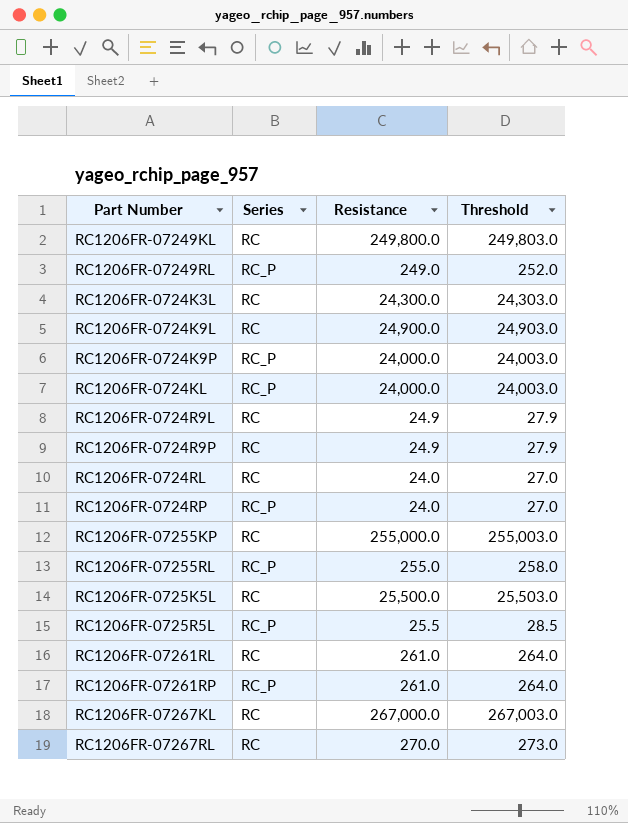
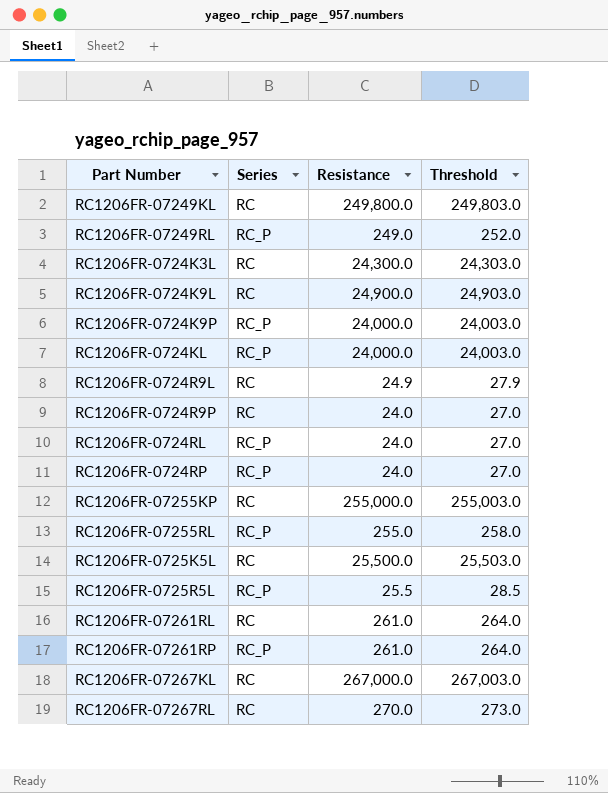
RC1206FR-0724R9P | Resistance: 24.9 -> 24.0
RC1206FR-0724R9P | Threshold: 27.9 -> 27.0
RC1206FR-0724RL | Series: RC -> RC_P

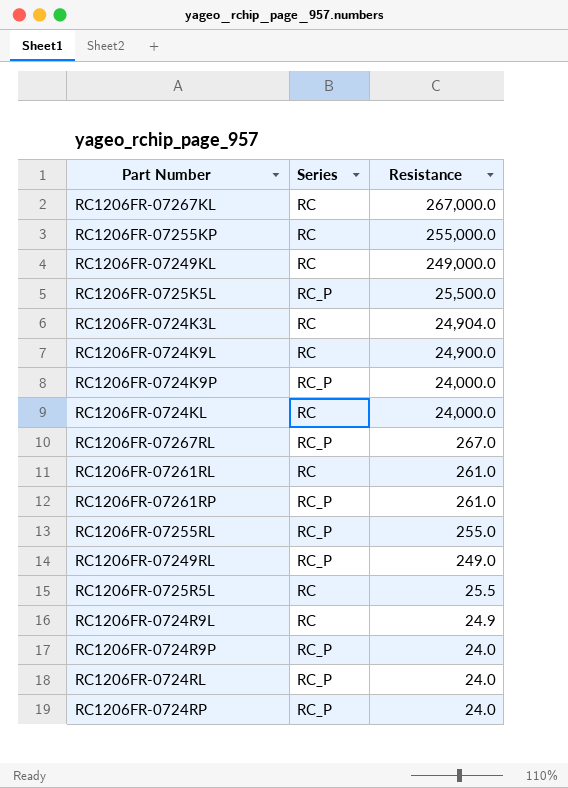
row order: none -> Resistance descending
column Threshold | formula: [Resistance] + 3 -> none
RC1206FR-07249KL | Resistance: 249,800.0 -> 249,000.0
RC1206FR-0725K5L | Series: RC -> RC_P
RC1206FR-0724K3L | Resistance: 24,300.0 -> 24,904.0
RC1206FR-0724KL | Series: RC_P -> RC
RC1206FR-07267RL | Series: RC -> RC_P
RC1206FR-07267RL | Resistance: 270.0 -> 267.0
RC1206FR-0725R5L | Series: RC_P -> RC
RC1206FR-0724R9P | Series: RC -> RC_P

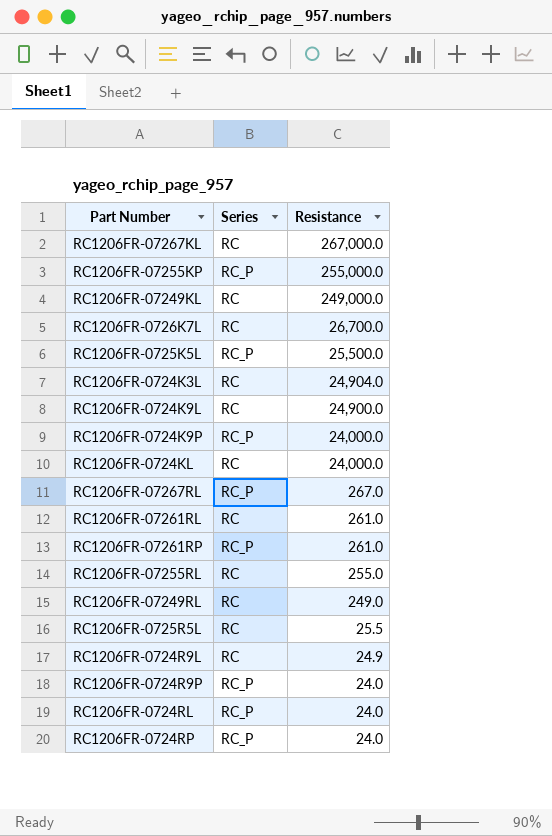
RC1206FR-07255KP | Series: RC -> RC_P
row RC1206FR-0726K7L: none -> RC | 26,700.0
RC1206FR-07255RL | Series: RC_P -> RC
RC1206FR-07249RL | Series: RC_P -> RC

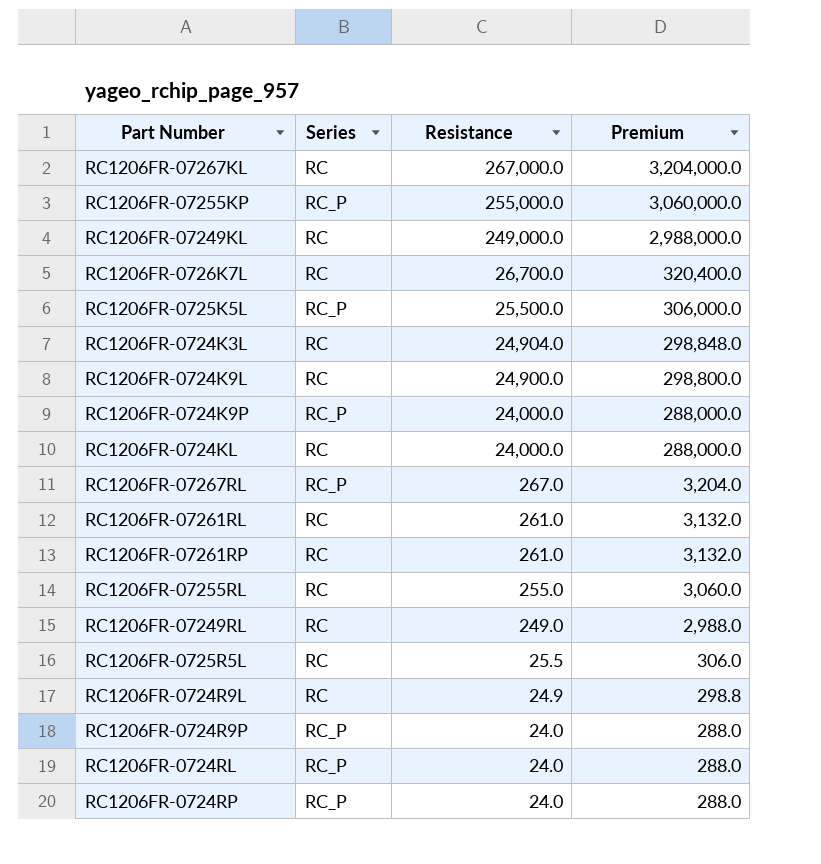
column Premium | formula: none -> [Resistance] * 12
RC1206FR-07261RP | Series: RC_P -> RC

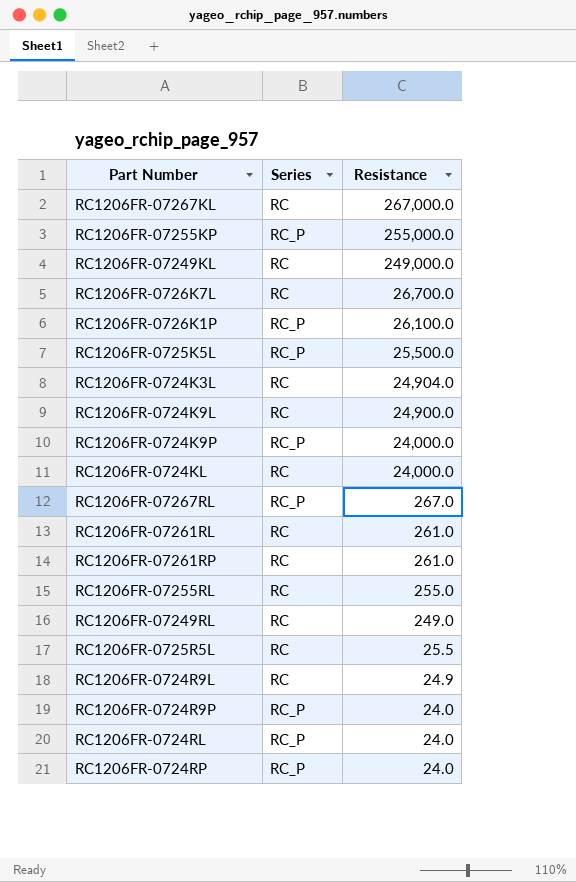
column Premium | formula: [Resistance] * 12 -> none
row RC1206FR-0726K1P: none -> RC_P | 26,100.0

